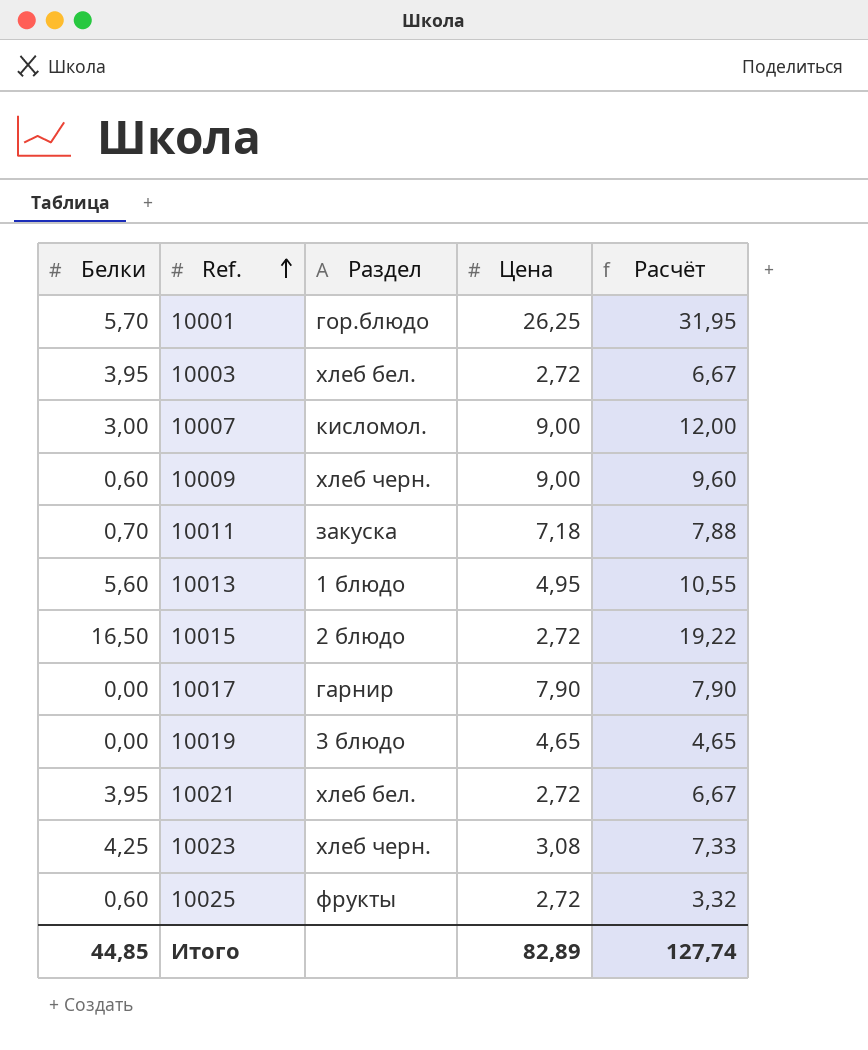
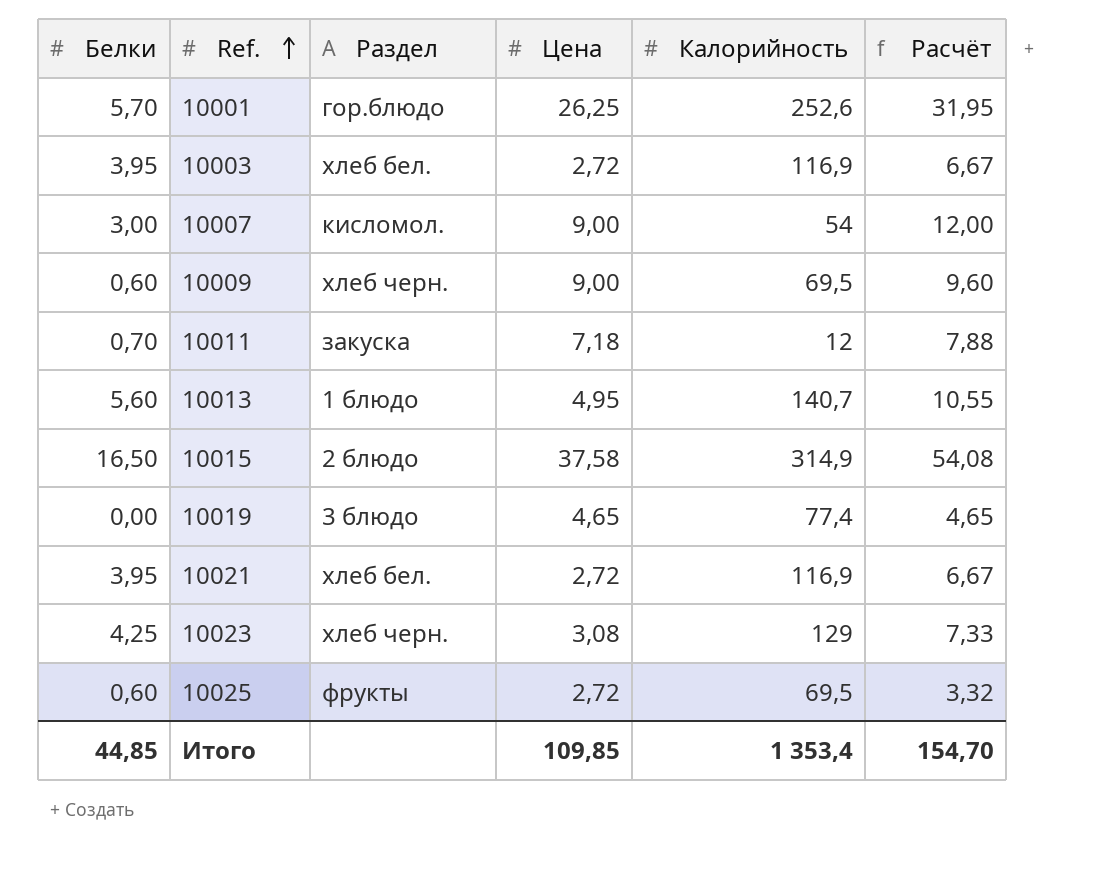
column Калорийность | position: none -> 5
row 10017: 0,00 | гарнир | 7,90 | 7,90 -> none
10015 | Цена: 2,72 -> 37,58
10015 | Расчёт: 19,22 -> 54,08
Итого | Цена: 82,89 -> 109,85
Итого | Расчёт: 127,74 -> 154,70

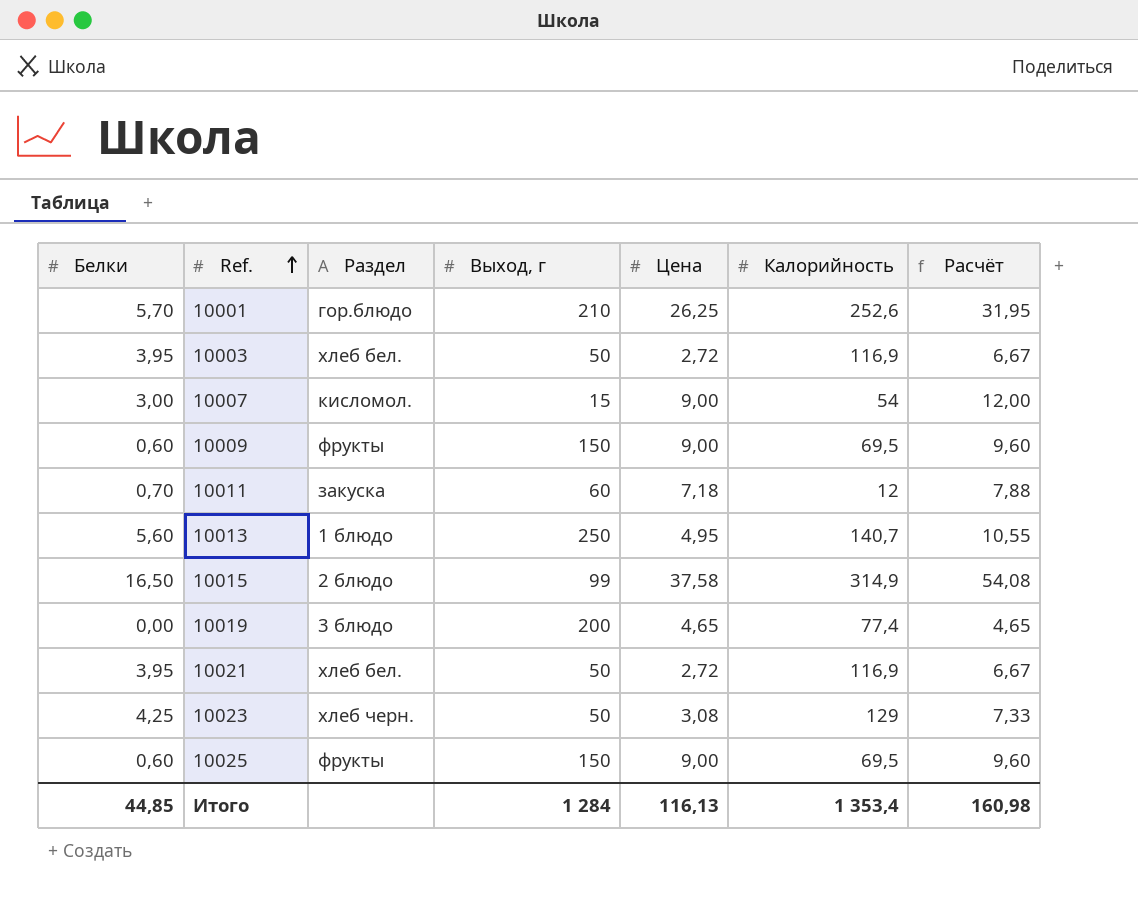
column Выход, г | position: none -> 4
10009 | Раздел: хлеб черн. -> фрукты
10025 | Цена: 2,72 -> 9,00
10025 | Расчёт: 3,32 -> 9,60
Итого | Цена: 109,85 -> 116,13
Итого | Расчёт: 154,70 -> 160,98

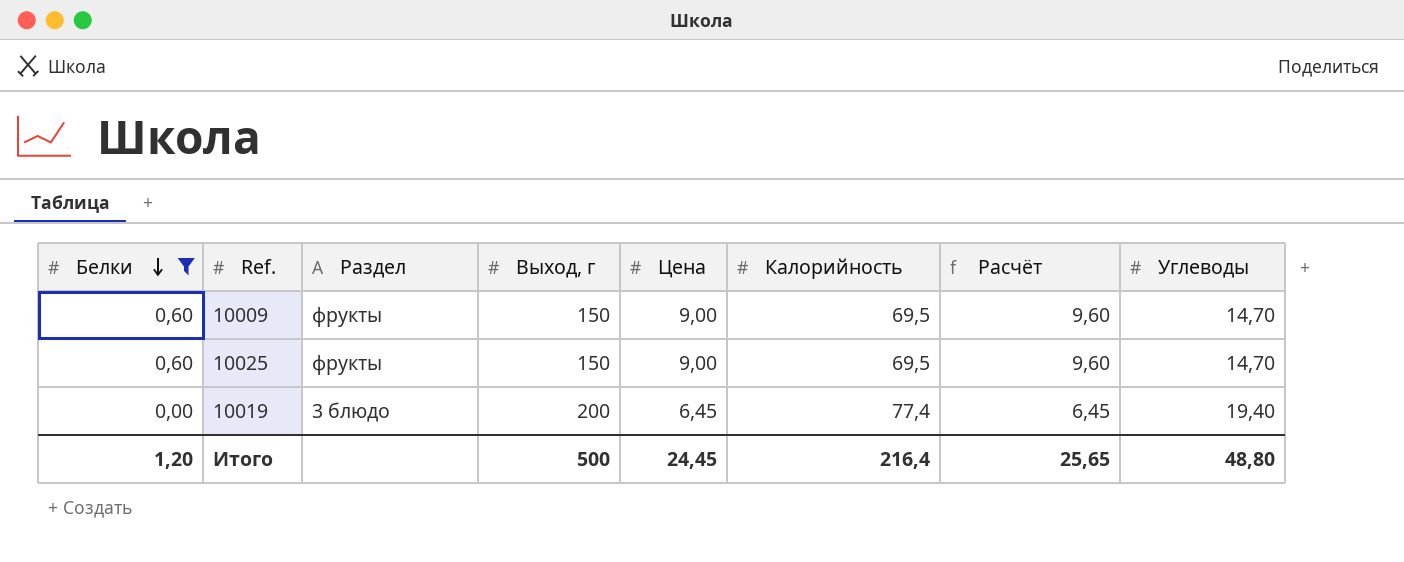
filter: none -> Белки <= 0,60
row order: Ref. ascending -> Белки descending
column Углеводы | position: none -> 8
10019 | Цена: 4,65 -> 6,45
10019 | Расчёт: 4,65 -> 6,45
Итого | Белки: 44,85 -> 1,20
Итого | Выход, г: 1 284 -> 500
Итого | Цена: 116,13 -> 24,45
Итого | Калорийность: 1 353,4 -> 216,4
Итого | Расчёт: 160,98 -> 25,65

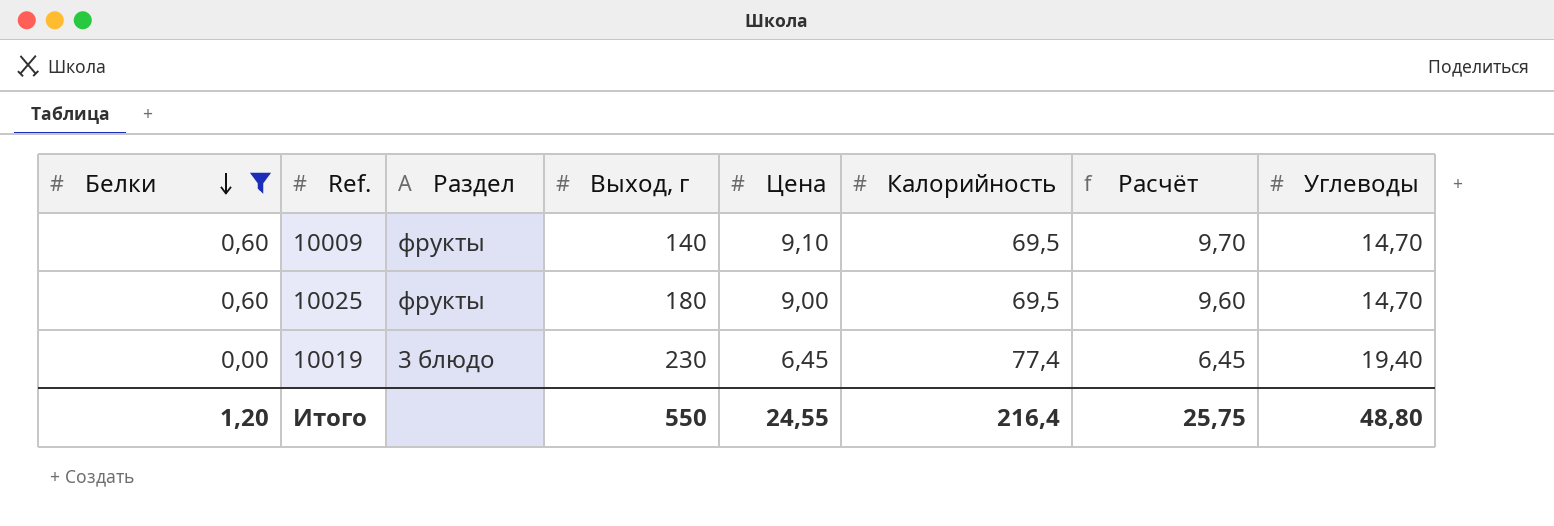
10009 | Выход, г: 150 -> 140
10009 | Цена: 9,00 -> 9,10
10009 | Расчёт: 9,60 -> 9,70
10025 | Выход, г: 150 -> 180
10019 | Выход, г: 200 -> 230
Итого | Выход, г: 500 -> 550
Итого | Цена: 24,45 -> 24,55
Итого | Расчёт: 25,65 -> 25,75

